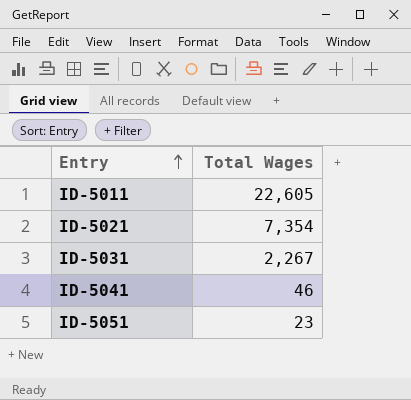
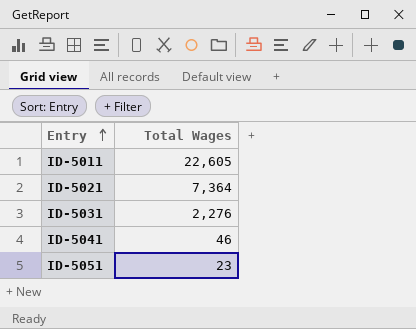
ID-5021 | Total Wages: 7,354 -> 7,364
ID-5031 | Total Wages: 2,267 -> 2,276

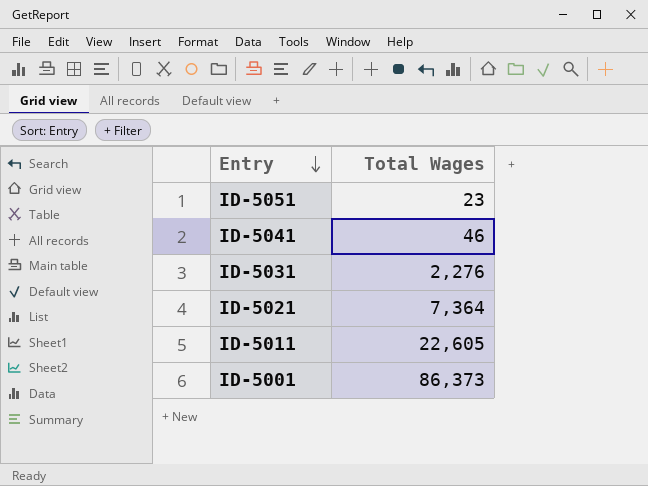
row order: Entry ascending -> Entry descending
row ID-5001: none -> 86,373

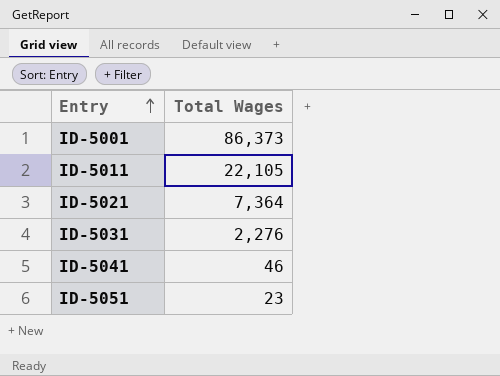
row order: Entry descending -> Entry ascending
ID-5011 | Total Wages: 22,605 -> 22,105

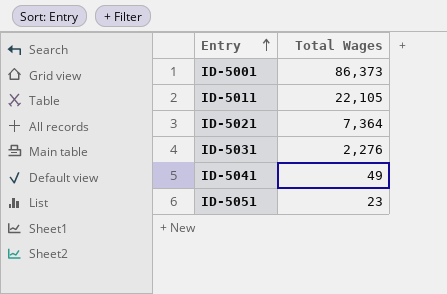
ID-5041 | Total Wages: 46 -> 49

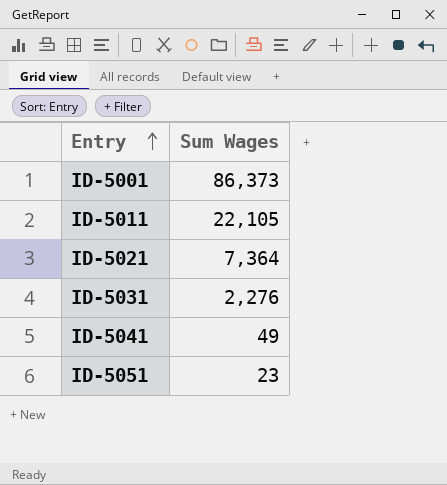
column name: Total Wages -> Sum Wages

